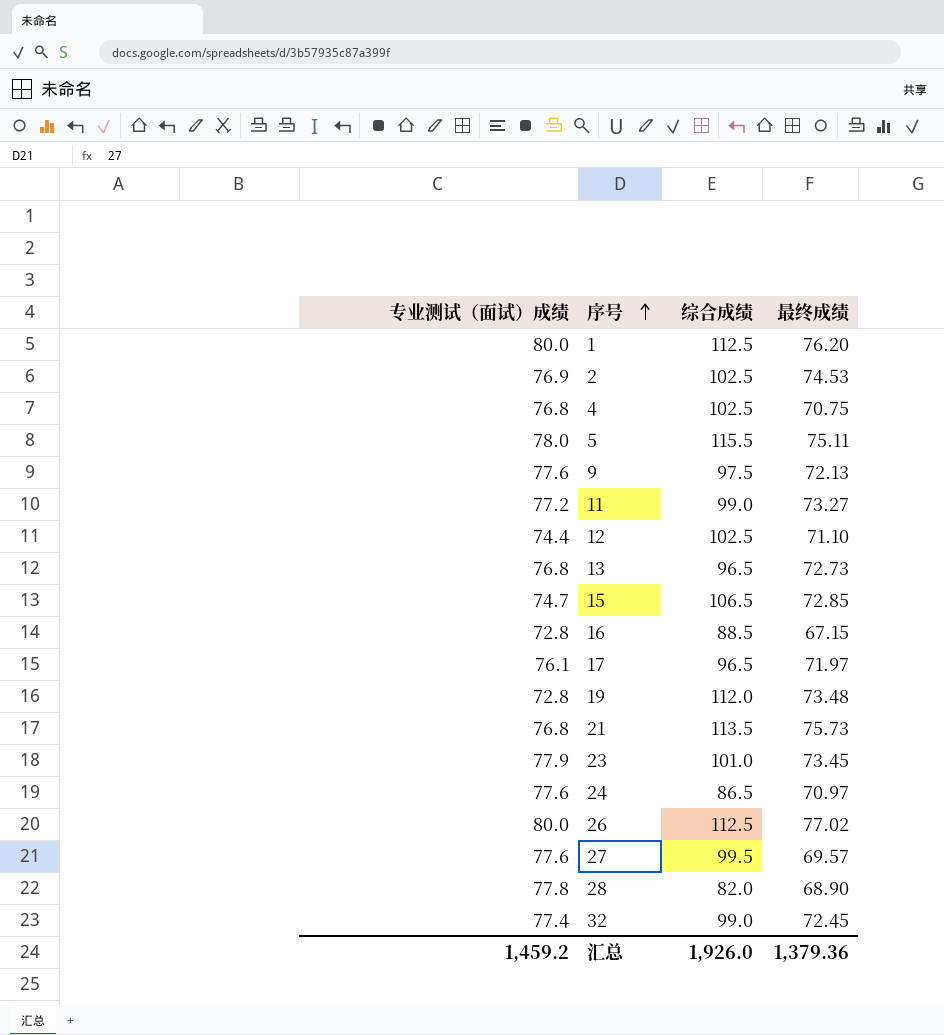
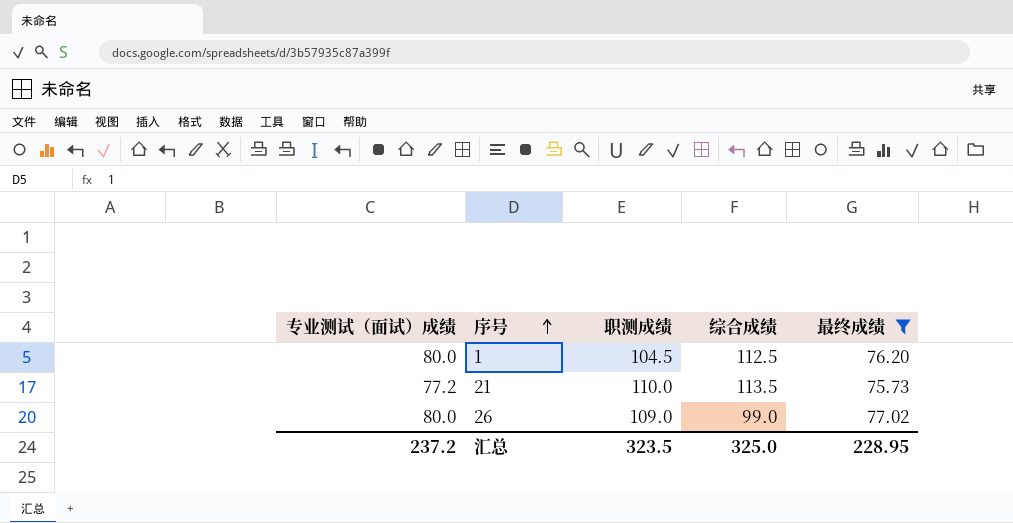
filter: none -> 最终成绩 >= 75.73
column 职测成绩 | position: none -> 3
21 | 专业测试（面试）成绩: 76.8 -> 77.2
26 | 综合成绩: 112.5 -> 99.0
汇总 | 专业测试（面试）成绩: 1,459.2 -> 237.2
汇总 | 综合成绩: 1,926.0 -> 325.0
汇总 | 最终成绩: 1,379.36 -> 228.95

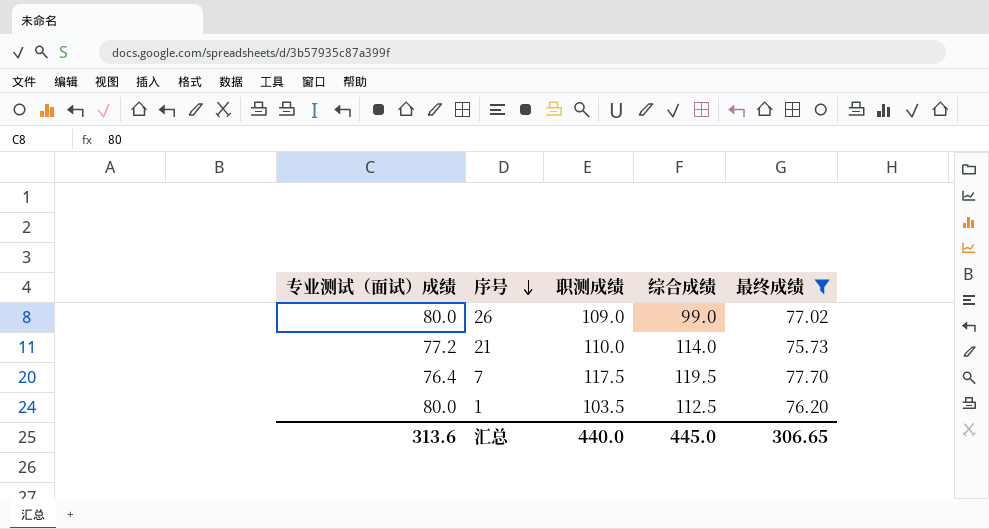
row order: 序号 ascending -> 序号 descending
21 | 综合成绩: 113.5 -> 114.0
row 7: none -> 76.4 | 117.5 | 119.5 | 77.70
1 | 职测成绩: 104.5 -> 103.5
汇总 | 专业测试（面试）成绩: 237.2 -> 313.6
汇总 | 职测成绩: 323.5 -> 440.0
汇总 | 综合成绩: 325.0 -> 445.0
汇总 | 最终成绩: 228.95 -> 306.65

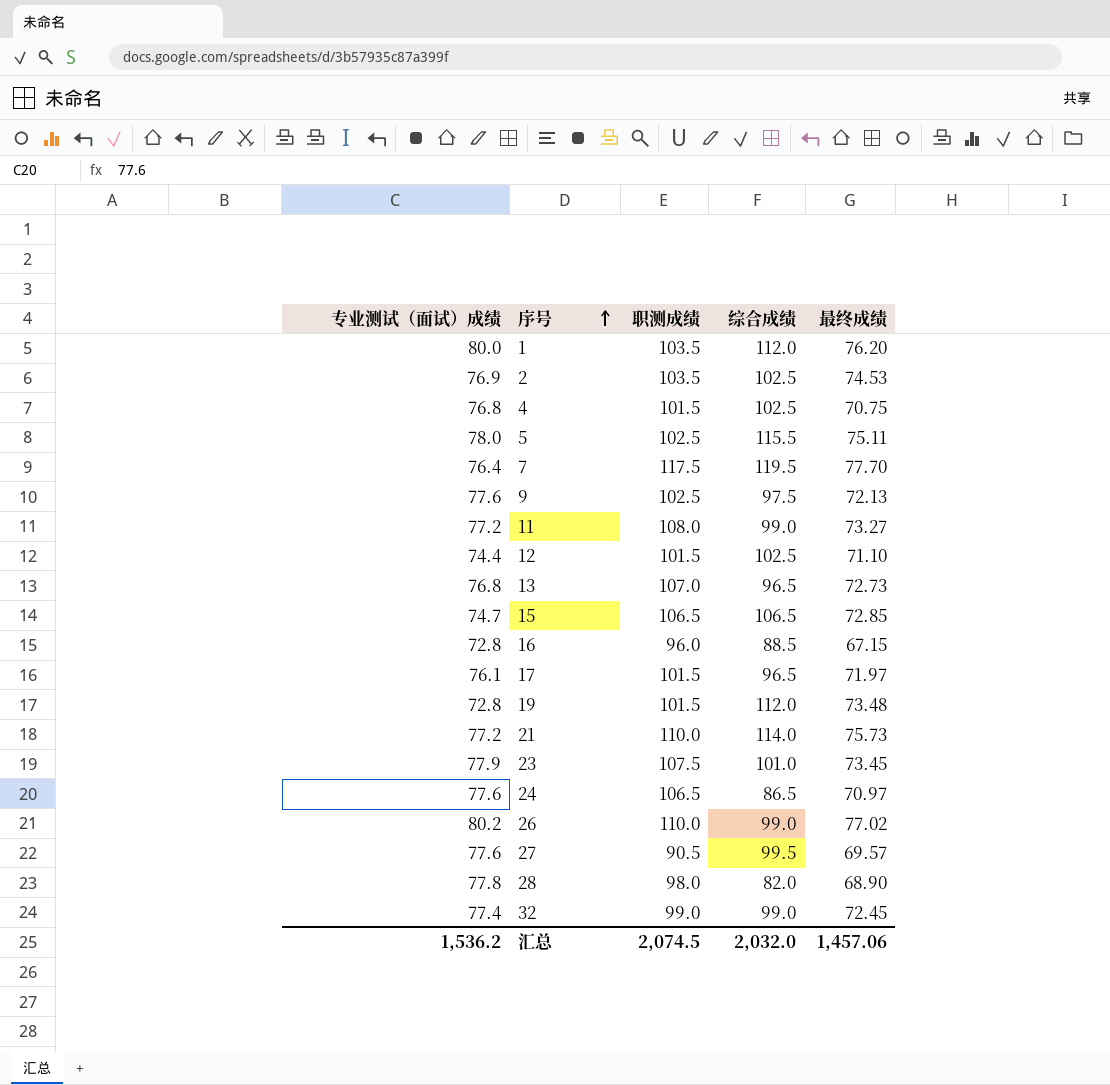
filter: 最终成绩 >= 75.73 -> none
row order: 序号 descending -> 序号 ascending
1 | 综合成绩: 112.5 -> 112.0
26 | 专业测试（面试）成绩: 80.0 -> 80.2
26 | 职测成绩: 109.0 -> 110.0
汇总 | 专业测试（面试）成绩: 313.6 -> 1,536.2
汇总 | 职测成绩: 440.0 -> 2,074.5
汇总 | 综合成绩: 445.0 -> 2,032.0
汇总 | 最终成绩: 306.65 -> 1,457.06

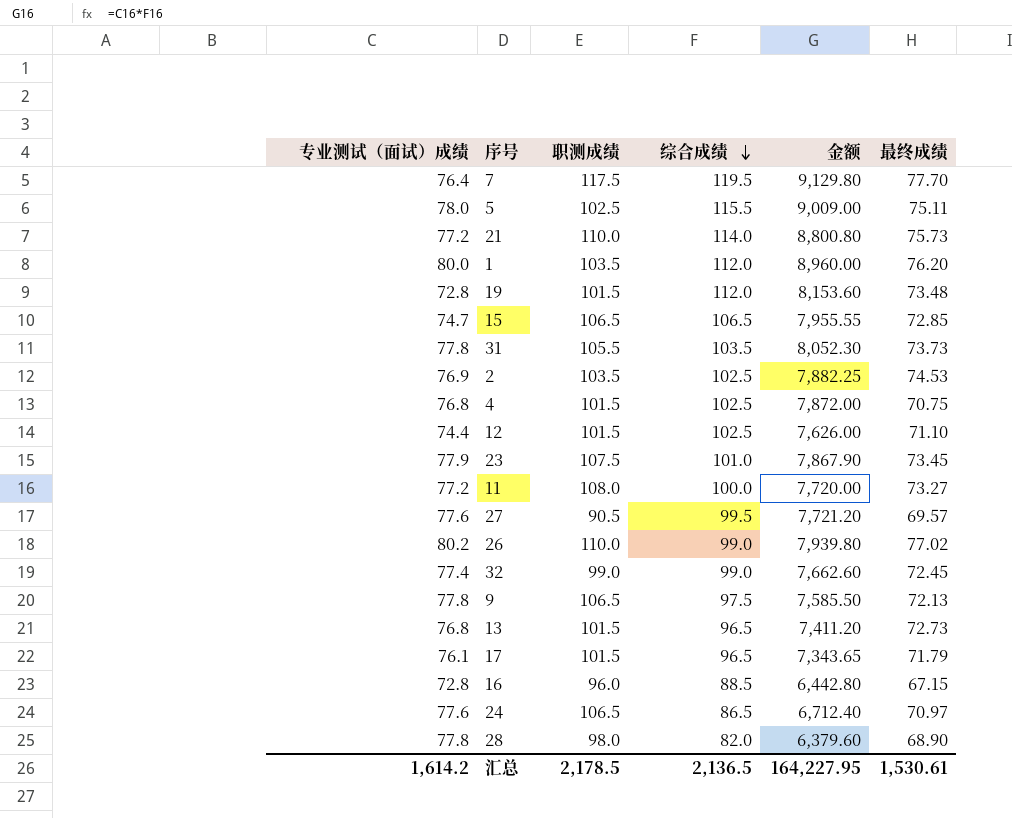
row order: 序号 ascending -> 综合成绩 descending
column 金额 | formula: none -> [专业测试（面试）成绩] * [综合成绩]
row 31: none -> 77.8 | 105.5 | 103.5 | 8,052.30 | 73.73
11 | 综合成绩: 99.0 -> 100.0
9 | 专业测试（面试）成绩: 77.6 -> 77.8
9 | 职测成绩: 102.5 -> 106.5
13 | 职测成绩: 107.0 -> 101.5
17 | 最终成绩: 71.97 -> 71.79
汇总 | 专业测试（面试）成绩: 1,536.2 -> 1,614.2
汇总 | 职测成绩: 2,074.5 -> 2,178.5
汇总 | 综合成绩: 2,032.0 -> 2,136.5
汇总 | 最终成绩: 1,457.06 -> 1,530.61

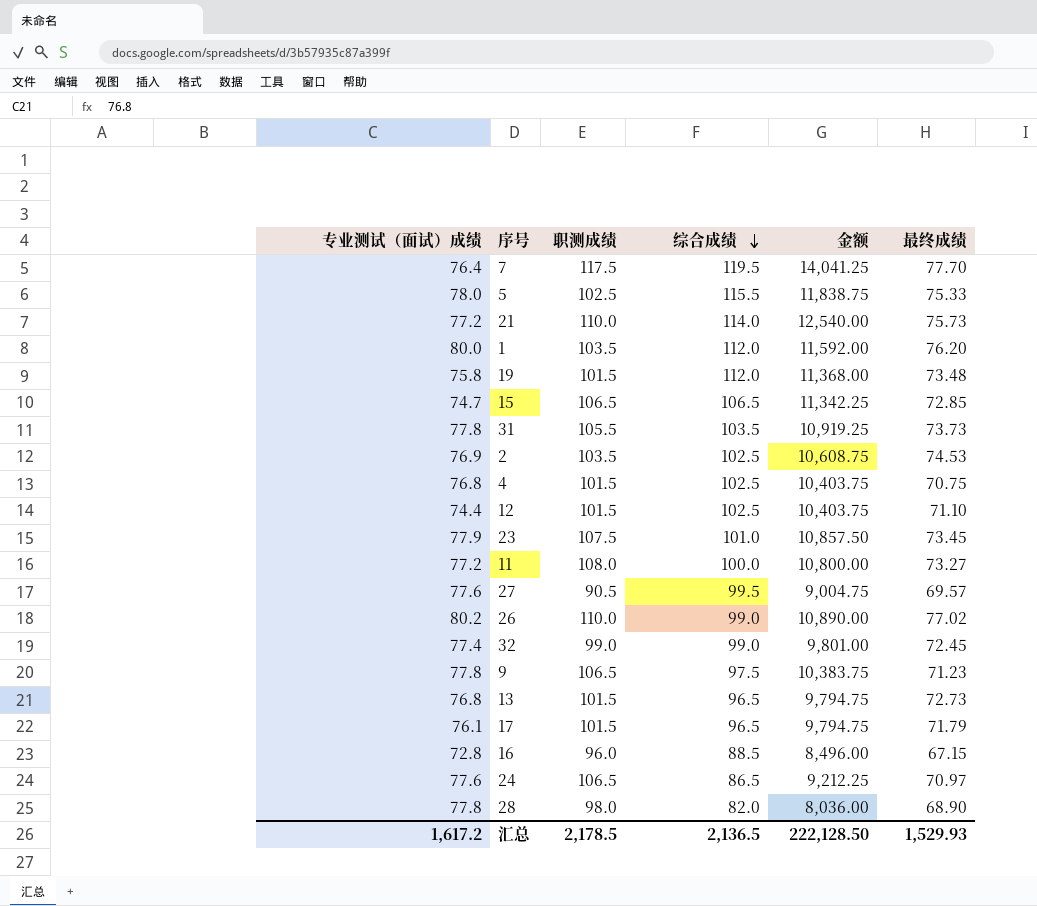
column 金额 | formula: [专业测试（面试）成绩] * [综合成绩] -> [职测成绩] * [综合成绩]
5 | 最终成绩: 75.11 -> 75.33
19 | 专业测试（面试）成绩: 72.8 -> 75.8
9 | 最终成绩: 72.13 -> 71.23
汇总 | 专业测试（面试）成绩: 1,614.2 -> 1,617.2
汇总 | 金额: 164,227.95 -> 222,128.50
汇总 | 最终成绩: 1,530.61 -> 1,529.93

